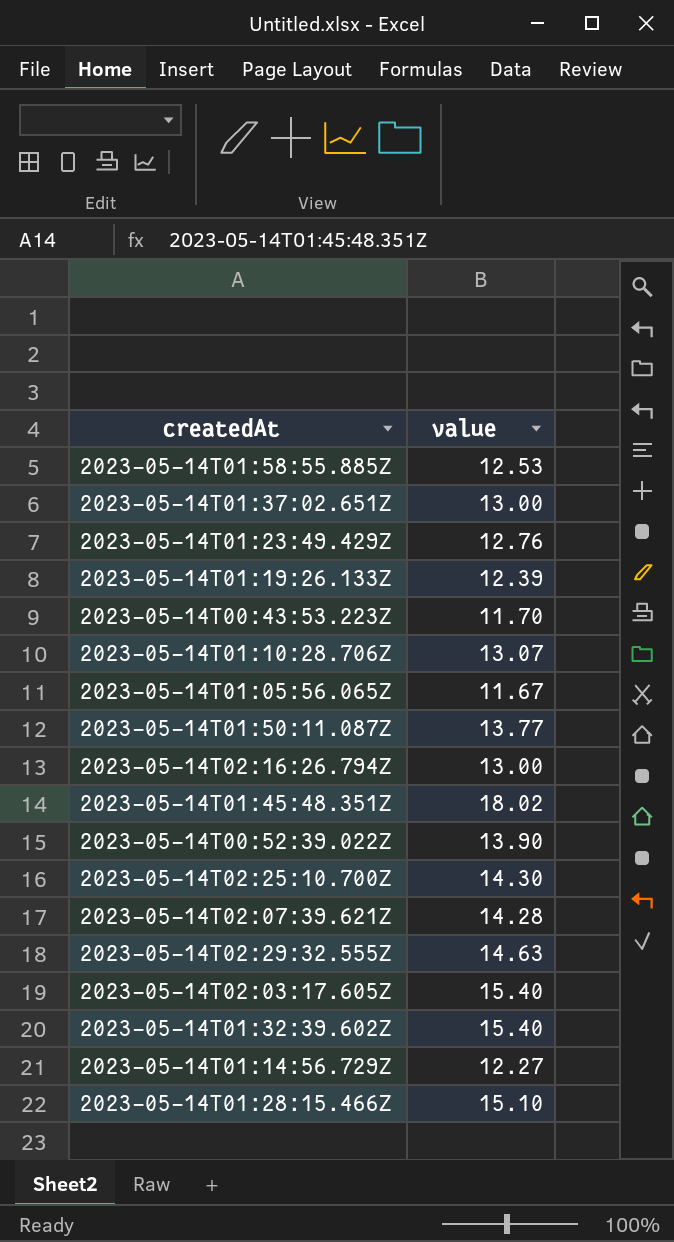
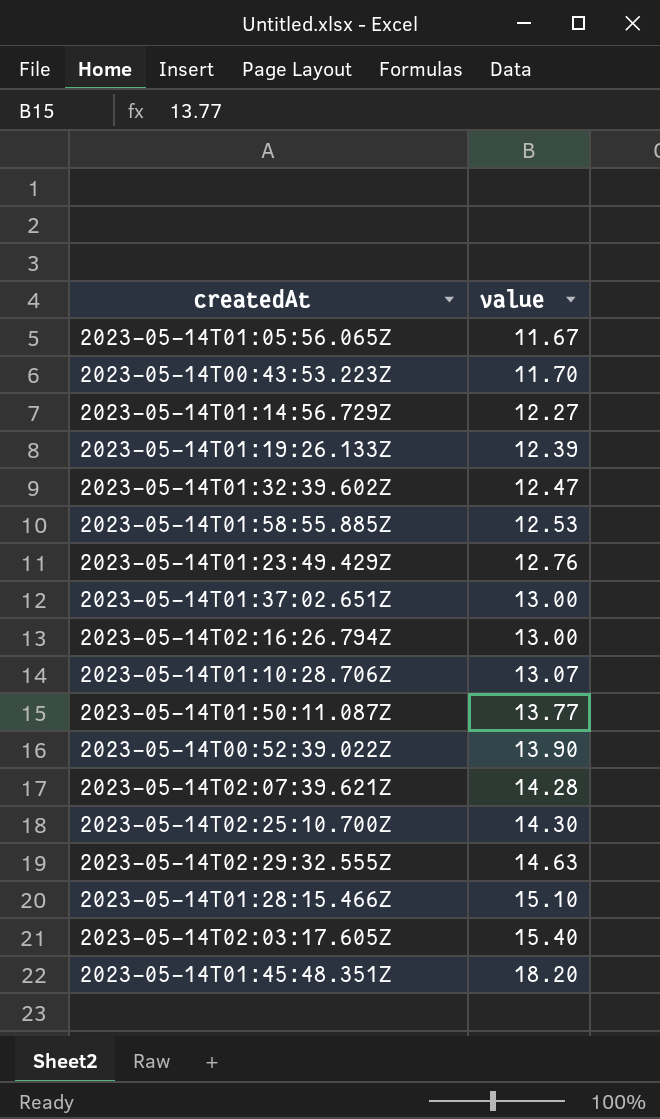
row order: none -> value ascending
2023-05-14T01:32:39.602Z | value: 15.40 -> 12.47
2023-05-14T01:45:48.351Z | value: 18.02 -> 18.20

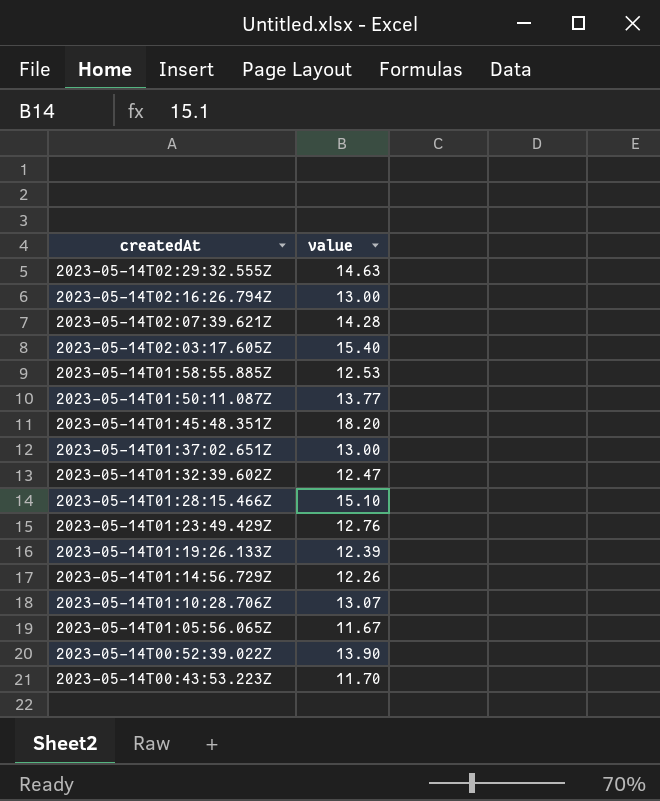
row order: value ascending -> createdAt descending
row 2023-05-14T02:25:10.700Z: 14.30 -> none
2023-05-14T01:14:56.729Z | value: 12.27 -> 12.26

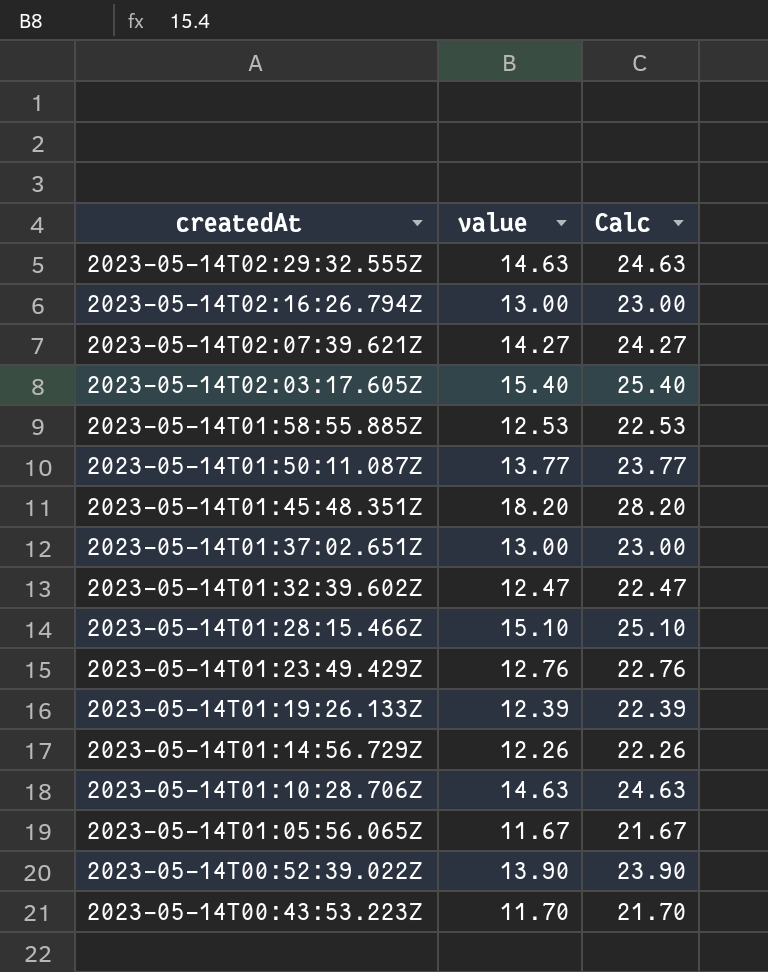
column Calc | formula: none -> [value] + 10
2023-05-14T02:07:39.621Z | value: 14.28 -> 14.27
2023-05-14T01:10:28.706Z | value: 13.07 -> 14.63

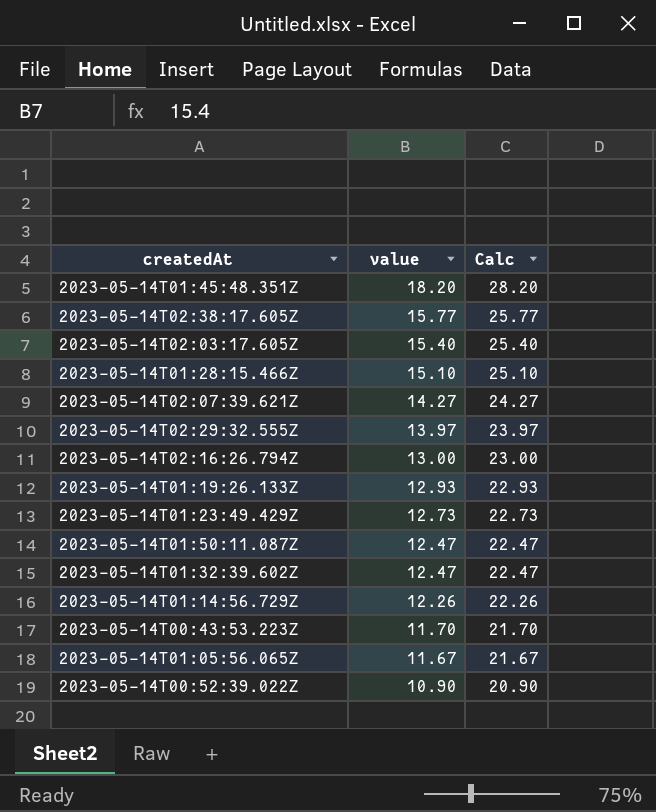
row order: createdAt descending -> value descending
row 2023-05-14T01:58:55.885Z: 12.53 | 22.53 -> none
row 2023-05-14T01:37:02.651Z: 13.00 | 23.00 -> none
row 2023-05-14T01:10:28.706Z: 14.63 | 24.63 -> none
row 2023-05-14T02:38:17.605Z: none -> 15.77 | 25.77
2023-05-14T02:29:32.555Z | value: 14.63 -> 13.97
2023-05-14T02:29:32.555Z | Calc: 24.63 -> 23.97
2023-05-14T01:19:26.133Z | value: 12.39 -> 12.93
2023-05-14T01:19:26.133Z | Calc: 22.39 -> 22.93
2023-05-14T01:23:49.429Z | value: 12.76 -> 12.73
2023-05-14T01:23:49.429Z | Calc: 22.76 -> 22.73
2023-05-14T01:50:11.087Z | value: 13.77 -> 12.47
2023-05-14T01:50:11.087Z | Calc: 23.77 -> 22.47
2023-05-14T00:52:39.022Z | value: 13.90 -> 10.90
2023-05-14T00:52:39.022Z | Calc: 23.90 -> 20.90

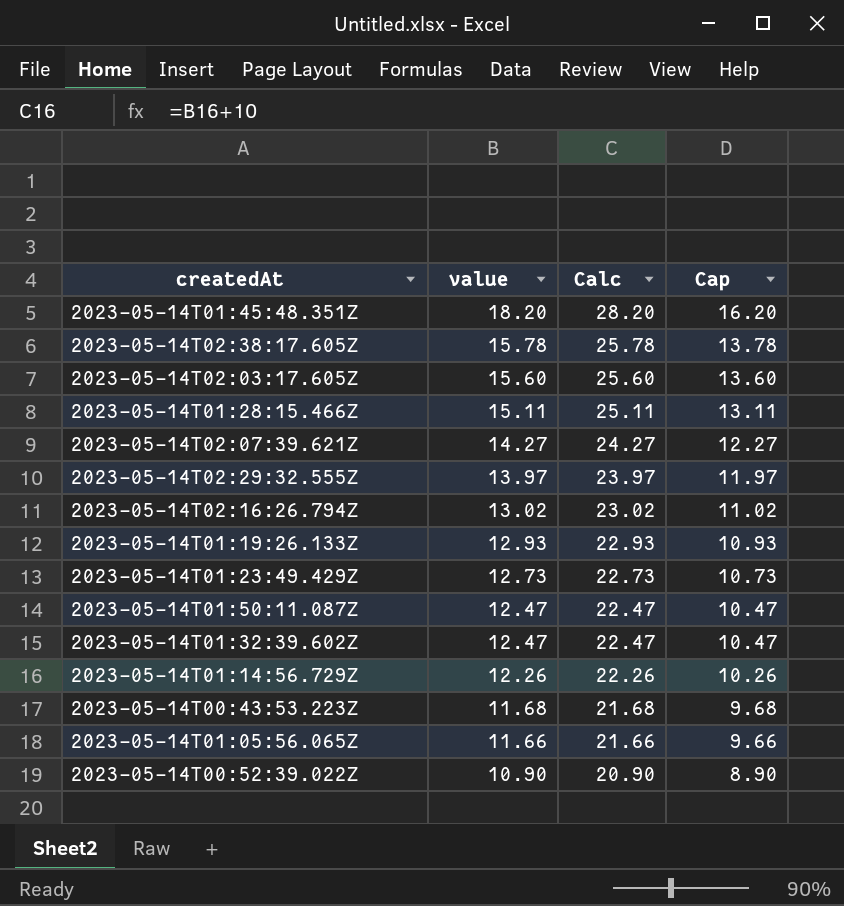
column Cap | formula: none -> [value] - 2
2023-05-14T02:38:17.605Z | value: 15.77 -> 15.78
2023-05-14T02:38:17.605Z | Calc: 25.77 -> 25.78
2023-05-14T02:03:17.605Z | value: 15.40 -> 15.60
2023-05-14T02:03:17.605Z | Calc: 25.40 -> 25.60
2023-05-14T01:28:15.466Z | value: 15.10 -> 15.11
2023-05-14T01:28:15.466Z | Calc: 25.10 -> 25.11
2023-05-14T02:16:26.794Z | value: 13.00 -> 13.02
2023-05-14T02:16:26.794Z | Calc: 23.00 -> 23.02
2023-05-14T00:43:53.223Z | value: 11.70 -> 11.68
2023-05-14T00:43:53.223Z | Calc: 21.70 -> 21.68
2023-05-14T01:05:56.065Z | value: 11.67 -> 11.66
2023-05-14T01:05:56.065Z | Calc: 21.67 -> 21.66

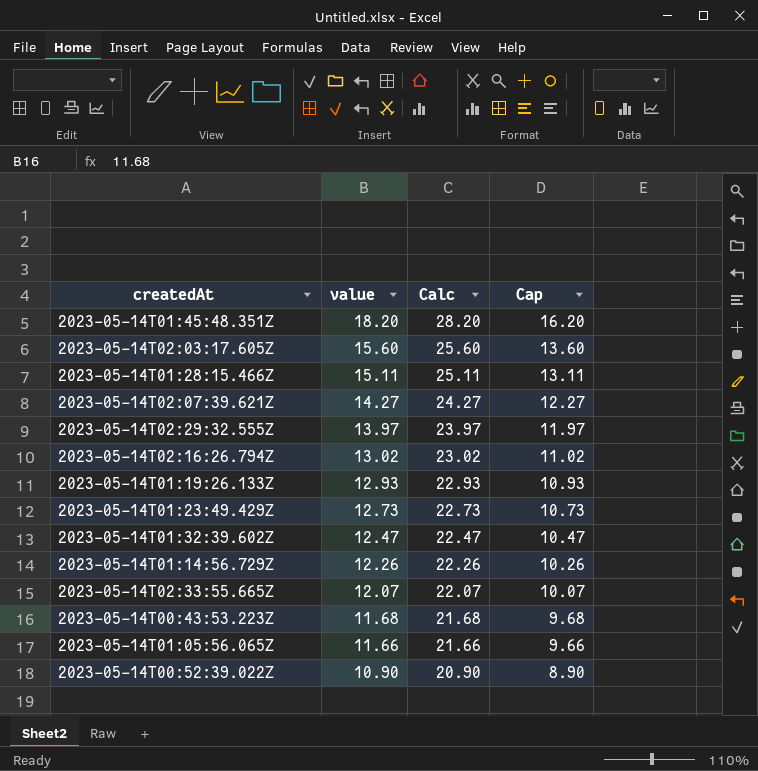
row 2023-05-14T02:38:17.605Z: 15.78 | 25.78 | 13.78 -> none
row 2023-05-14T01:50:11.087Z: 12.47 | 22.47 | 10.47 -> none
row 2023-05-14T02:33:55.665Z: none -> 12.07 | 22.07 | 10.07

